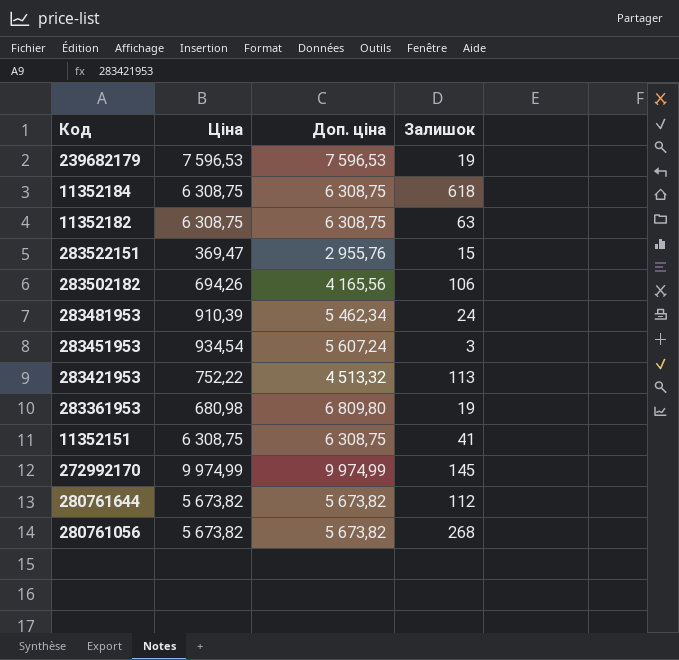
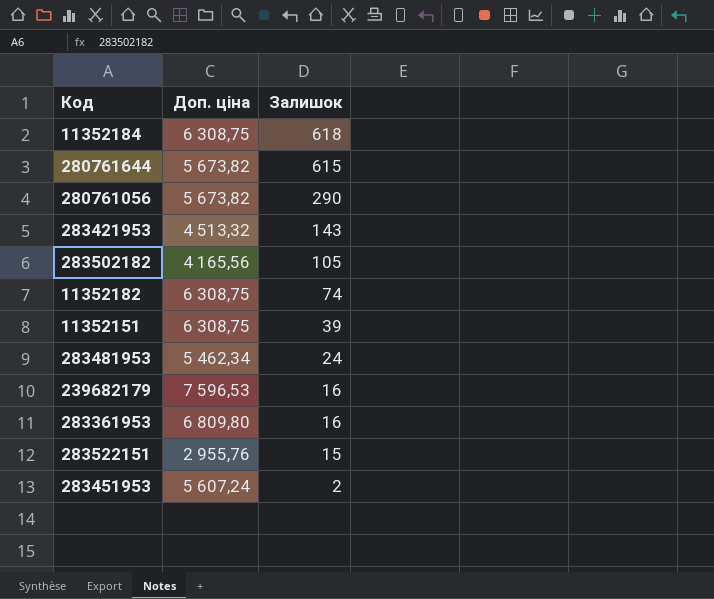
row order: none -> Залишок descending
column Ціна | position: 2 -> none
row 272992170: 9 974,99 | 9 974,99 | 145 -> none
280761644 | Залишок: 112 -> 615
280761056 | Залишок: 268 -> 290
283421953 | Залишок: 113 -> 143
283502182 | Залишок: 106 -> 105
11352182 | Залишок: 63 -> 74
11352151 | Залишок: 41 -> 39
239682179 | Залишок: 19 -> 16
283361953 | Залишок: 19 -> 16
283451953 | Залишок: 3 -> 2

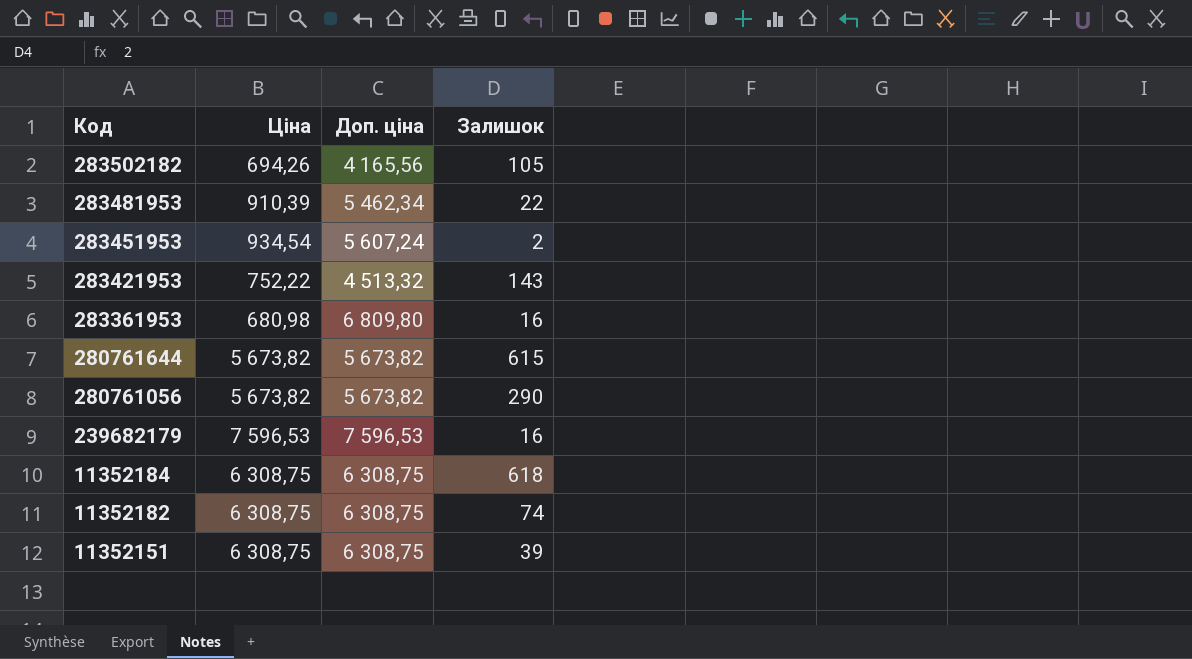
row order: Залишок descending -> Код descending
column Ціна | position: none -> 2
row 283522151: 2 955,76 | 15 -> none
283481953 | Залишок: 24 -> 22

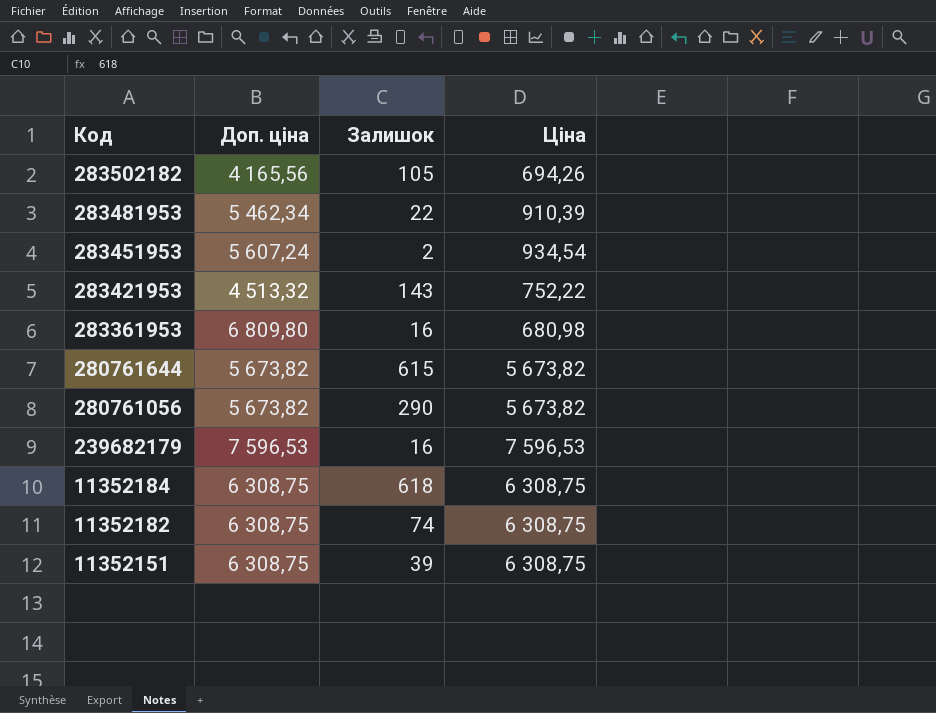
column Ціна | position: 2 -> 4

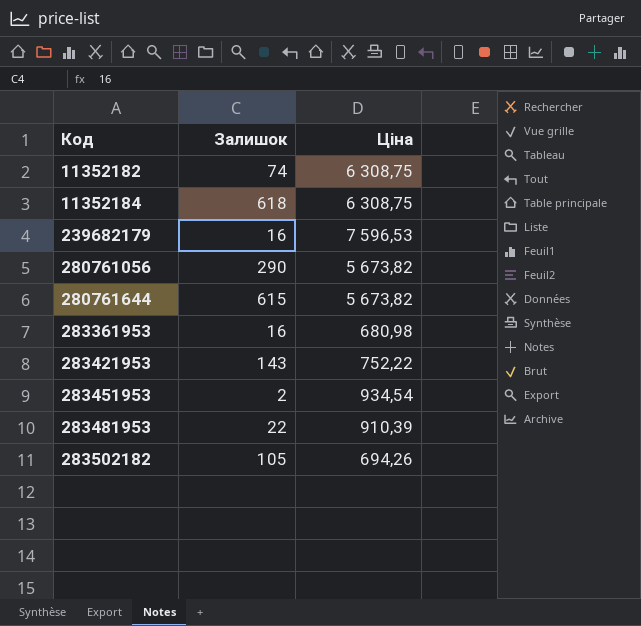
row order: Код descending -> Код ascending
column Доп. ціна | position: 2 -> none
row 11352151: 6 308,75 | 39 | 6 308,75 -> none

